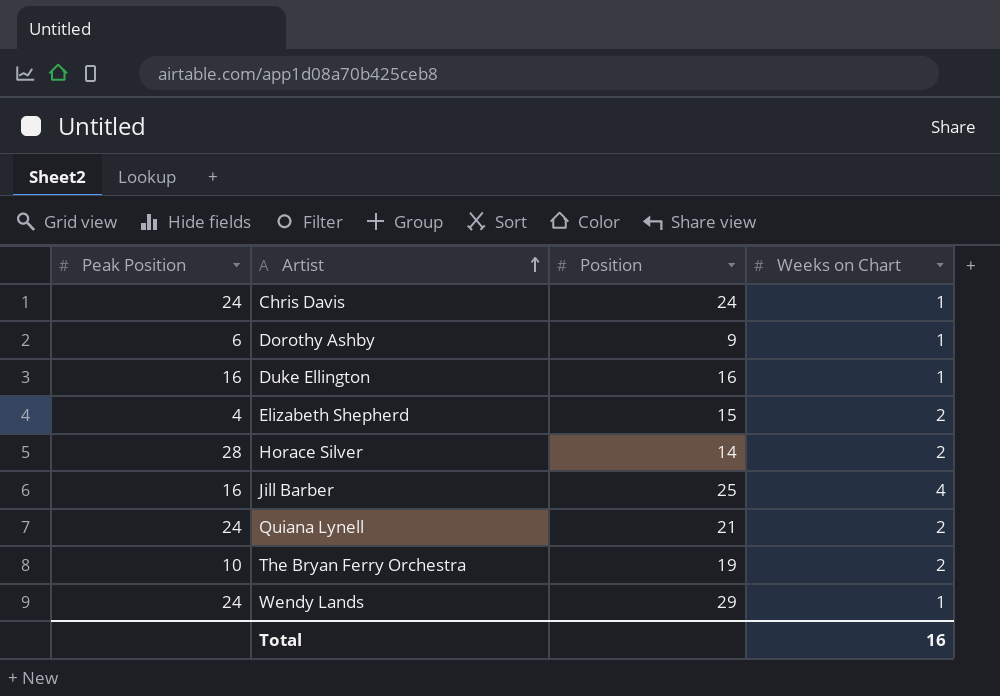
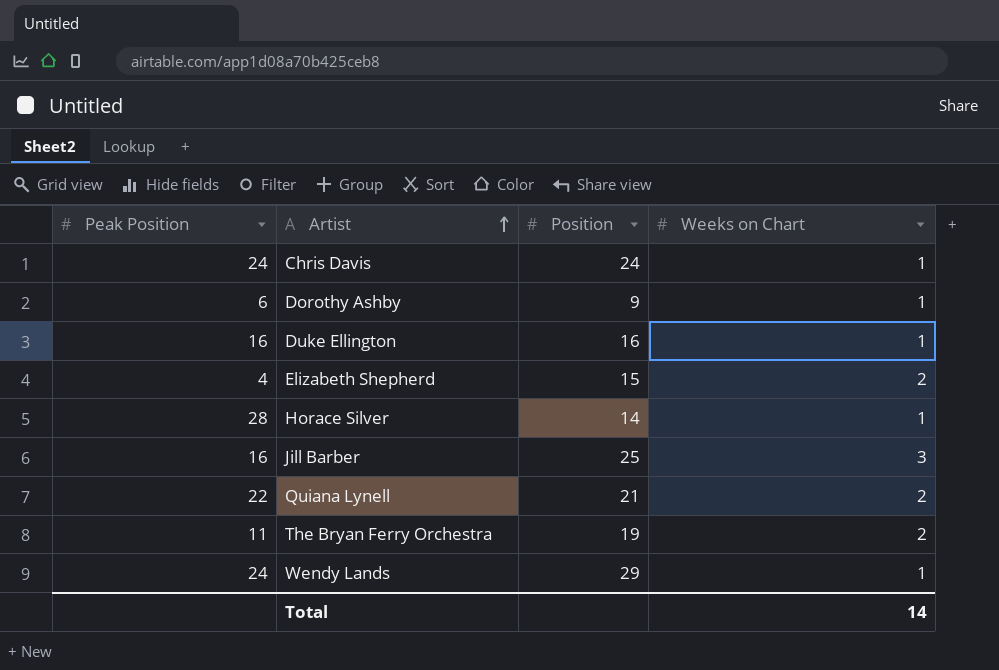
Horace Silver | Weeks on Chart: 2 -> 1
Jill Barber | Weeks on Chart: 4 -> 3
Quiana Lynell | Peak Position: 24 -> 22
The Bryan Ferry Orchestra | Peak Position: 10 -> 11
Total | Weeks on Chart: 16 -> 14

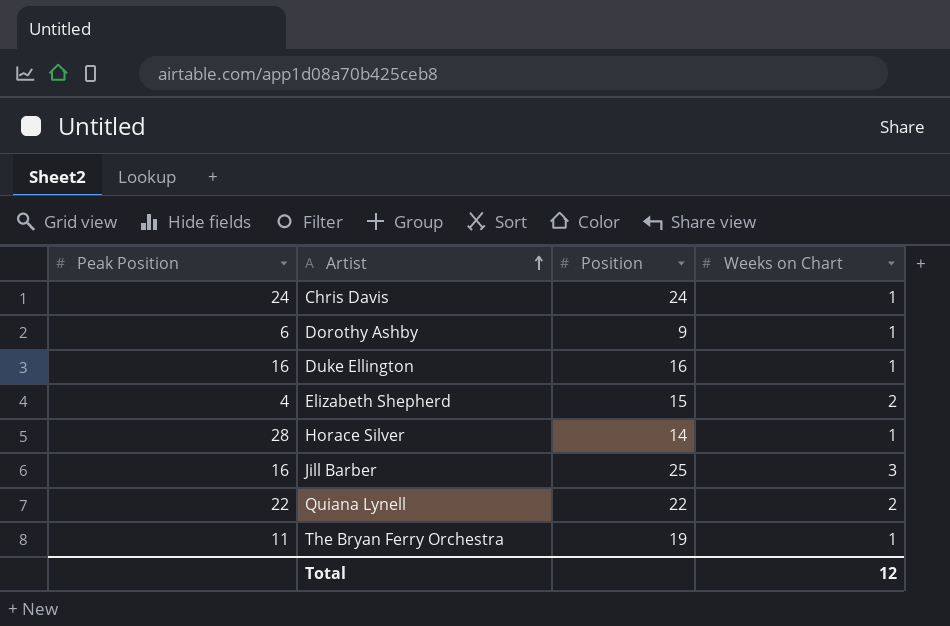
row Wendy Lands: 24 | 29 | 1 -> none
Quiana Lynell | Position: 21 -> 22
The Bryan Ferry Orchestra | Weeks on Chart: 2 -> 1
Total | Weeks on Chart: 14 -> 12

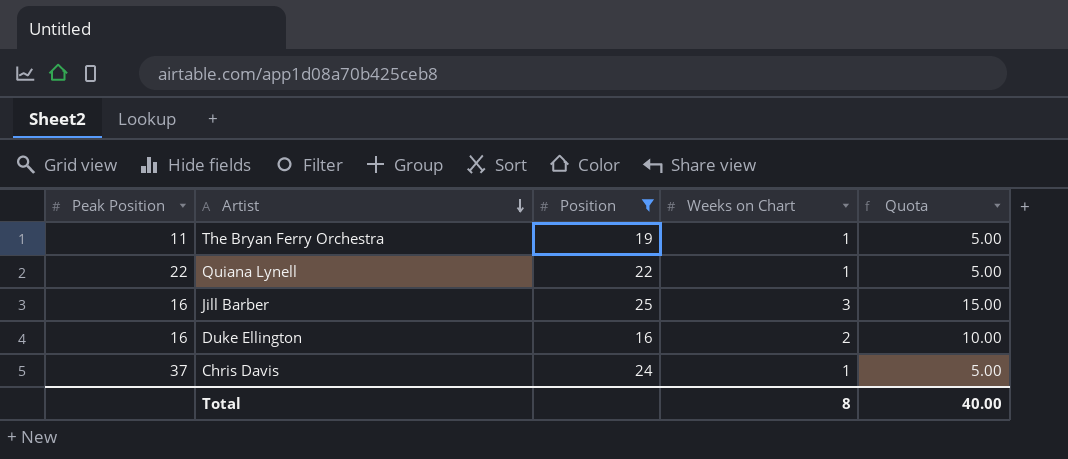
filter: none -> Position >= 16
row order: Artist ascending -> Artist descending
column Quota | formula: none -> [Weeks on Chart] * 5
Quiana Lynell | Weeks on Chart: 2 -> 1
Duke Ellington | Weeks on Chart: 1 -> 2
Chris Davis | Peak Position: 24 -> 37
Total | Weeks on Chart: 12 -> 8

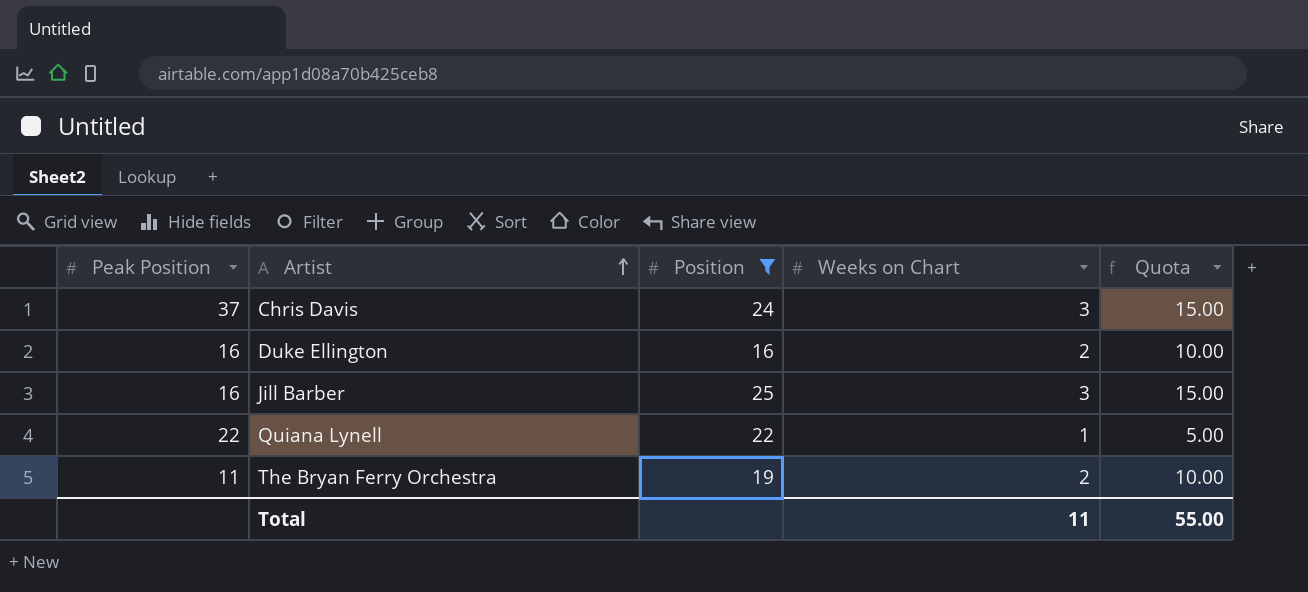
row order: Artist descending -> Artist ascending
Chris Davis | Weeks on Chart: 1 -> 3
Chris Davis | Quota: 5.00 -> 15.00
The Bryan Ferry Orchestra | Weeks on Chart: 1 -> 2
The Bryan Ferry Orchestra | Quota: 5.00 -> 10.00
Total | Weeks on Chart: 8 -> 11
Total | Quota: 40.00 -> 55.00

